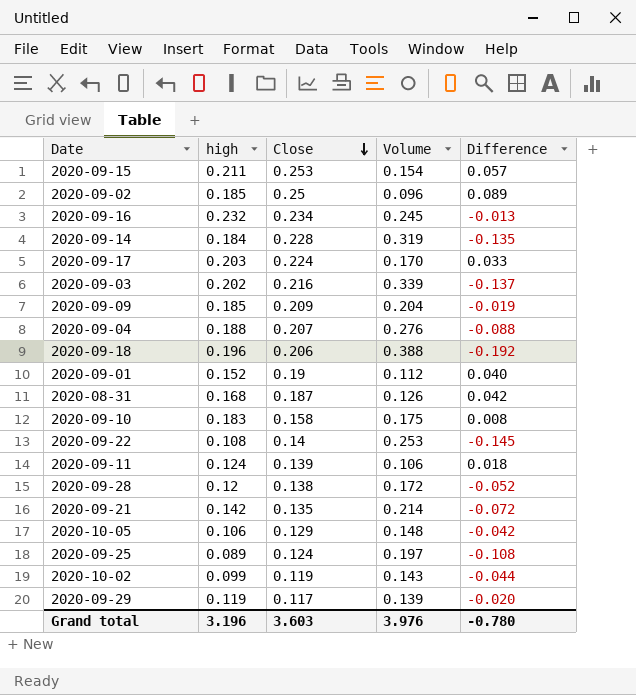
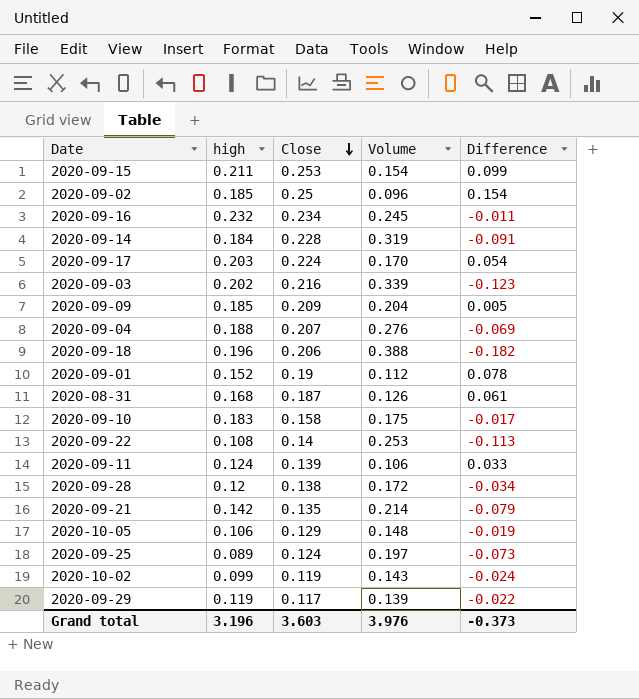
column Difference | formula: [high] - [Volume] -> [Close] - [Volume]
Grand total | Difference: -0.780 -> -0.373

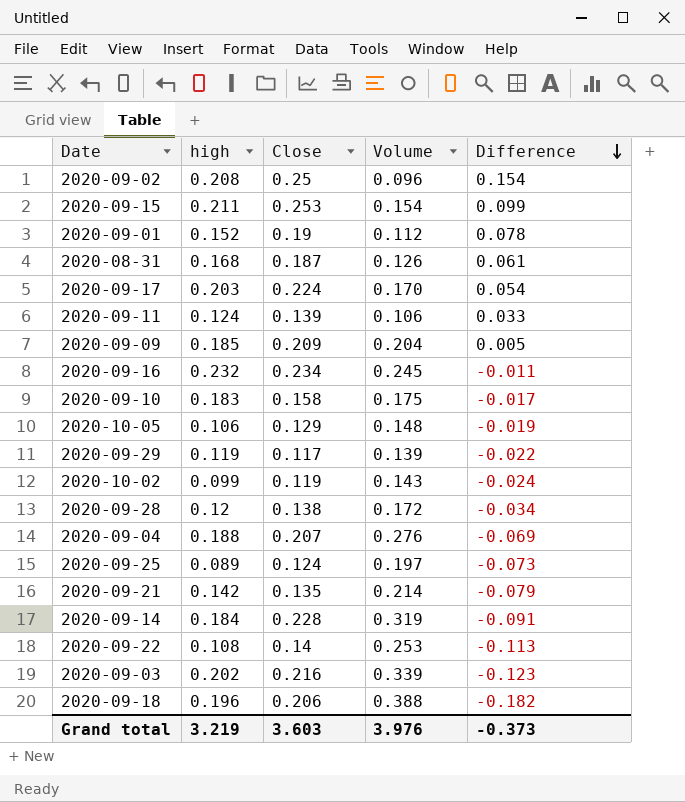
row order: Close descending -> Difference descending
2020-09-02 | high: 0.185 -> 0.208
Grand total | high: 3.196 -> 3.219

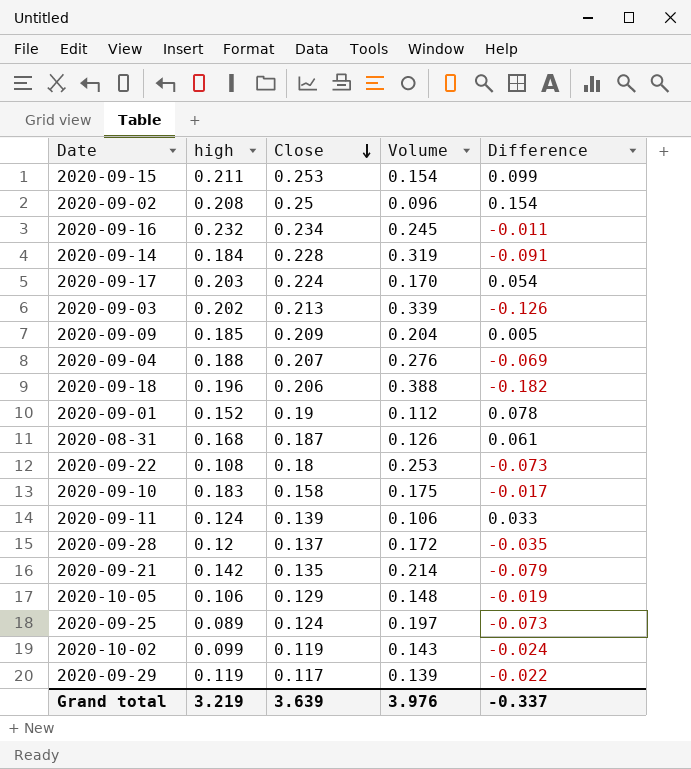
row order: Difference descending -> Close descending
2020-09-03 | Close: 0.216 -> 0.213
2020-09-03 | Difference: -0.123 -> -0.126
2020-09-22 | Close: 0.14 -> 0.18
2020-09-22 | Difference: -0.113 -> -0.073
2020-09-28 | Close: 0.138 -> 0.137
2020-09-28 | Difference: -0.034 -> -0.035
Grand total | Close: 3.603 -> 3.639
Grand total | Difference: -0.373 -> -0.337

